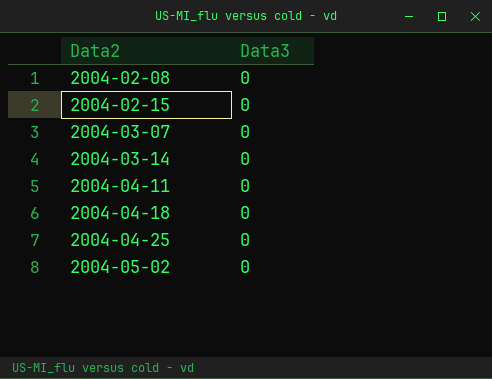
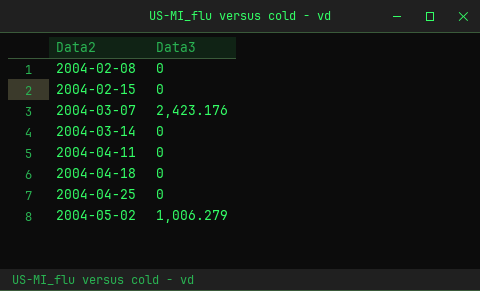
2004-03-07 | Data3: 0 -> 2,423.176
2004-05-02 | Data3: 0 -> 1,006.279

